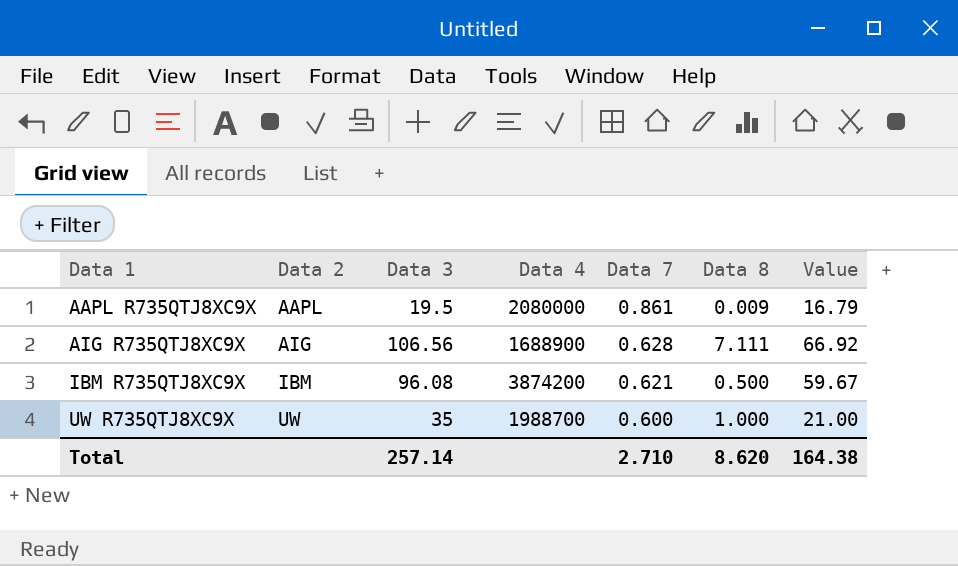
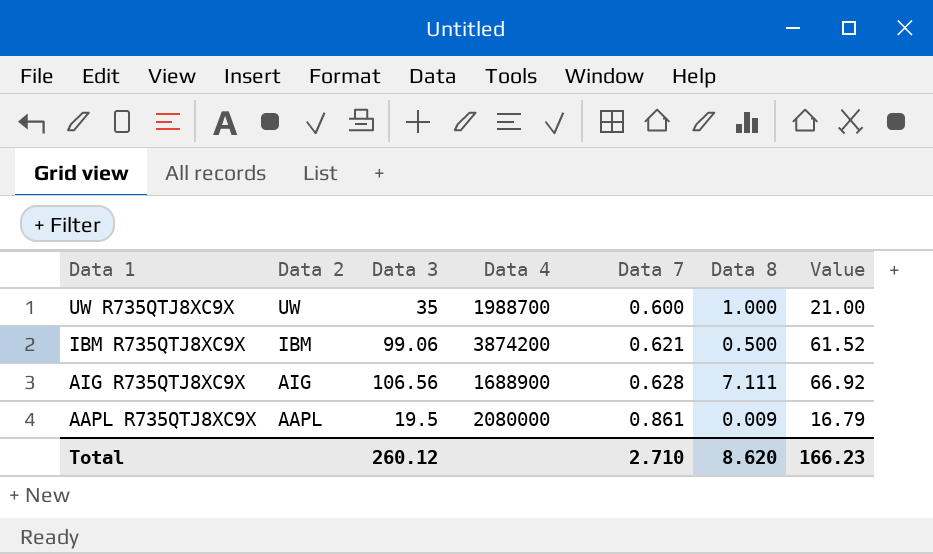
row order: Data 1 ascending -> Data 1 descending
IBM R735QTJ8XC9X | Data 3: 96.08 -> 99.06
IBM R735QTJ8XC9X | Value: 59.67 -> 61.52
Total | Data 3: 257.14 -> 260.12
Total | Value: 164.38 -> 166.23

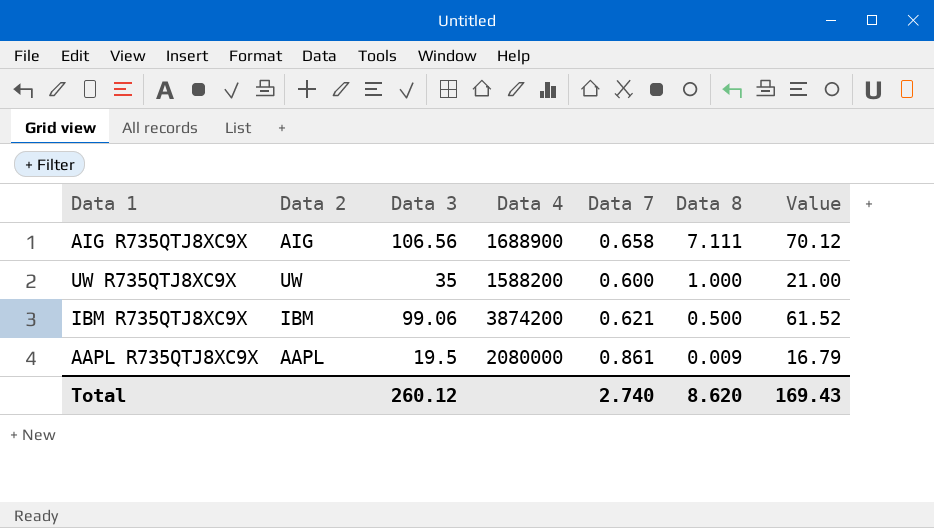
row order: Data 1 descending -> Data 8 descending
AIG R735QTJ8XC9X | Data 7: 0.628 -> 0.658
AIG R735QTJ8XC9X | Value: 66.92 -> 70.12
UW R735QTJ8XC9X | Data 4: 1988700 -> 1588200
Total | Data 7: 2.710 -> 2.740
Total | Value: 166.23 -> 169.43

